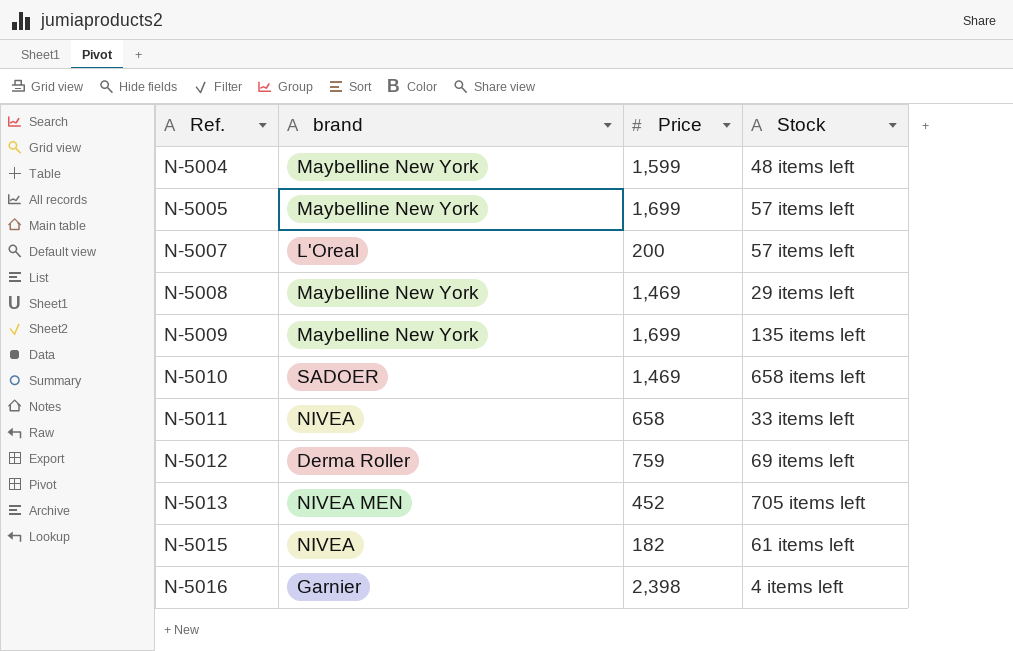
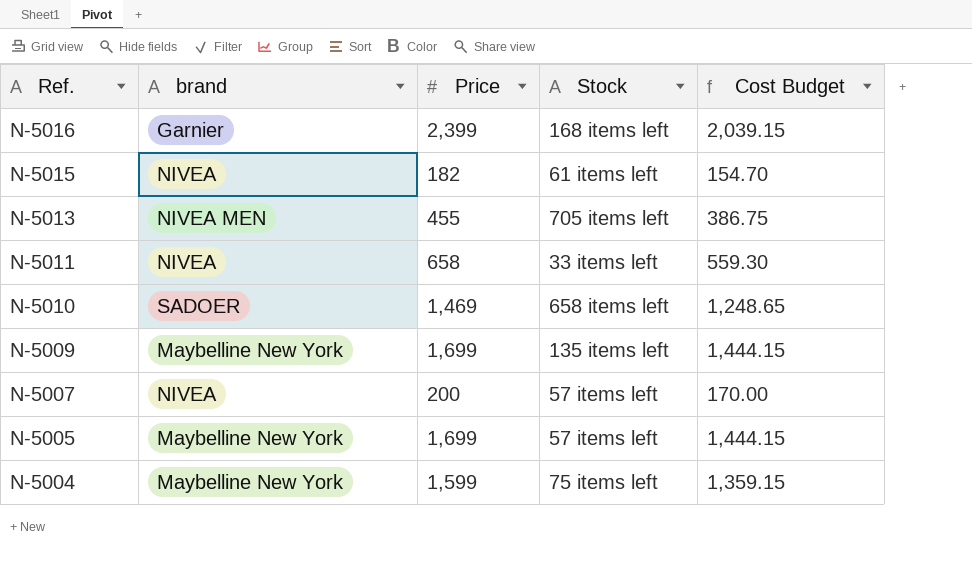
row order: Ref. ascending -> Ref. descending
column Cost Budget | formula: none -> [Price] * 0.85
row N-5008: Maybelline New York | 1,469 | 29 items left -> none
row N-5012: Derma Roller | 759 | 69 items left -> none
N-5016 | Price: 2,398 -> 2,399
N-5016 | Stock: 4 items left -> 168 items left
N-5013 | Price: 452 -> 455
N-5007 | brand: L'Oreal -> NIVEA
N-5004 | Stock: 48 items left -> 75 items left

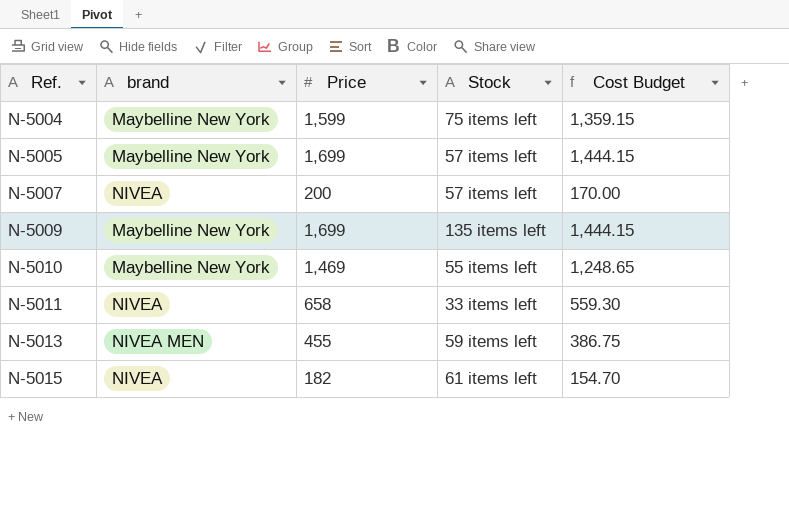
row order: Ref. descending -> Ref. ascending
row N-5016: Garnier | 2,399 | 168 items left | 2,039.15 -> none
N-5010 | brand: SADOER -> Maybelline New York
N-5010 | Stock: 658 items left -> 55 items left
N-5013 | Stock: 705 items left -> 59 items left

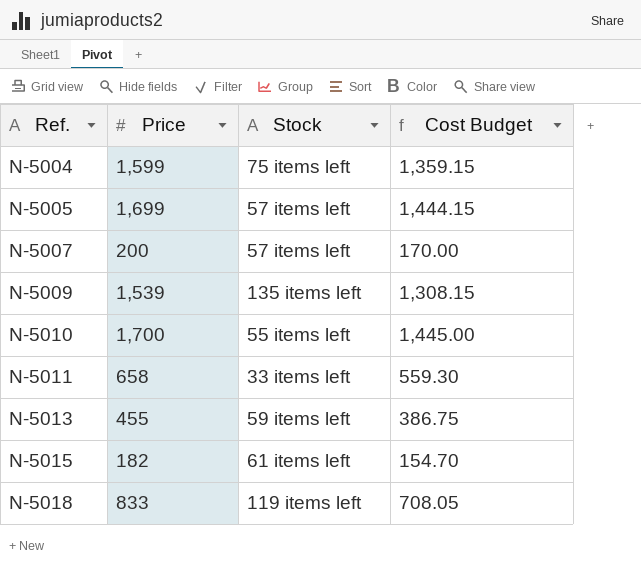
column brand | position: 2 -> none
N-5009 | Price: 1,699 -> 1,539
N-5009 | Cost Budget: 1,444.15 -> 1,308.15
N-5010 | Price: 1,469 -> 1,700
N-5010 | Cost Budget: 1,248.65 -> 1,445.00
row N-5018: none -> 833 | 119 items left | 708.05

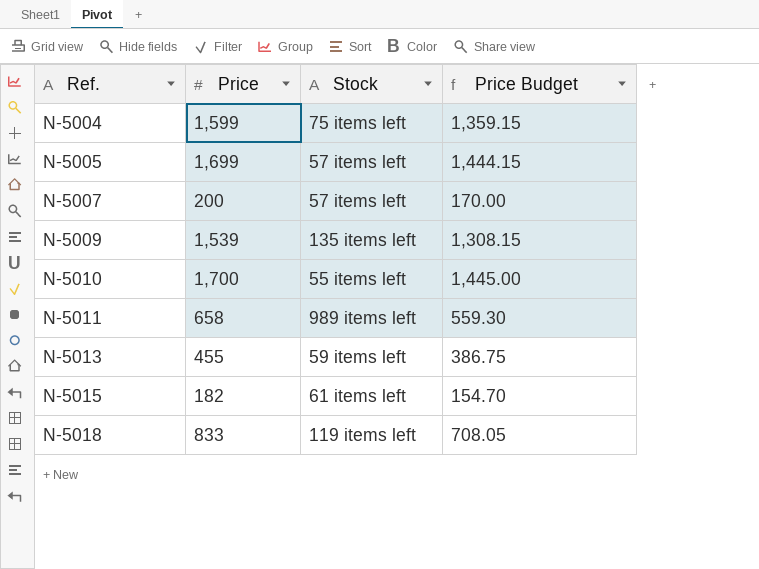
column name: Cost Budget -> Price Budget
N-5011 | Stock: 33 items left -> 989 items left

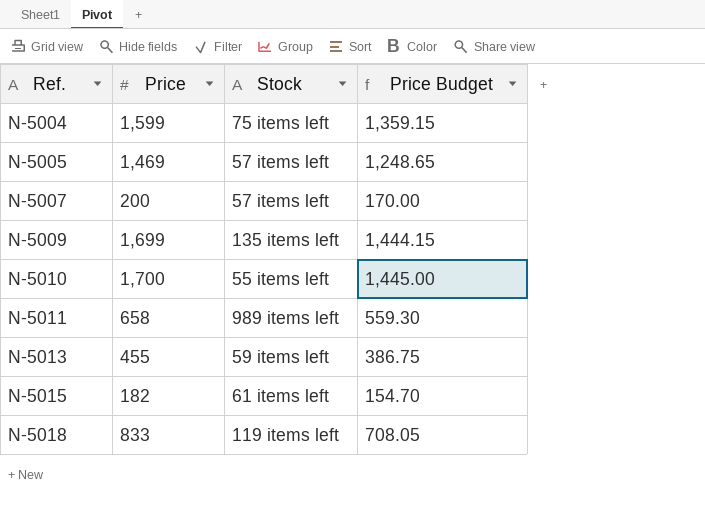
N-5005 | Price: 1,699 -> 1,469
N-5005 | Price Budget: 1,444.15 -> 1,248.65
N-5009 | Price: 1,539 -> 1,699
N-5009 | Price Budget: 1,308.15 -> 1,444.15

